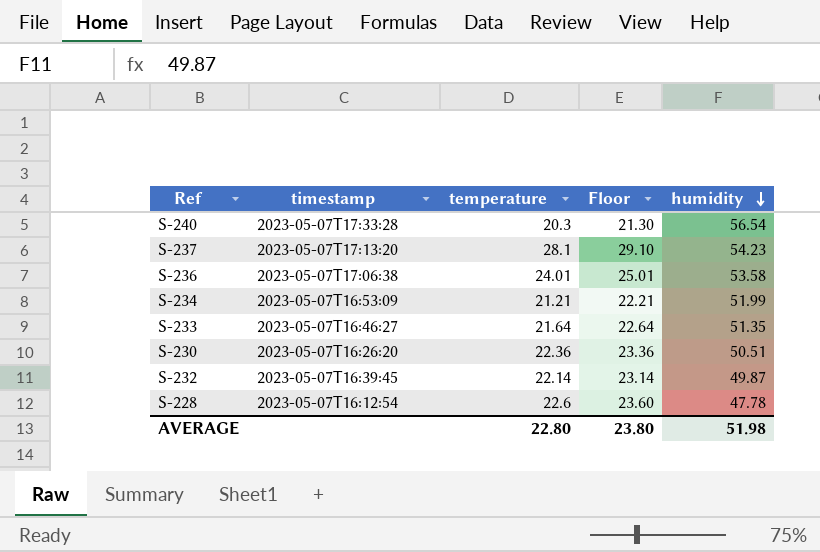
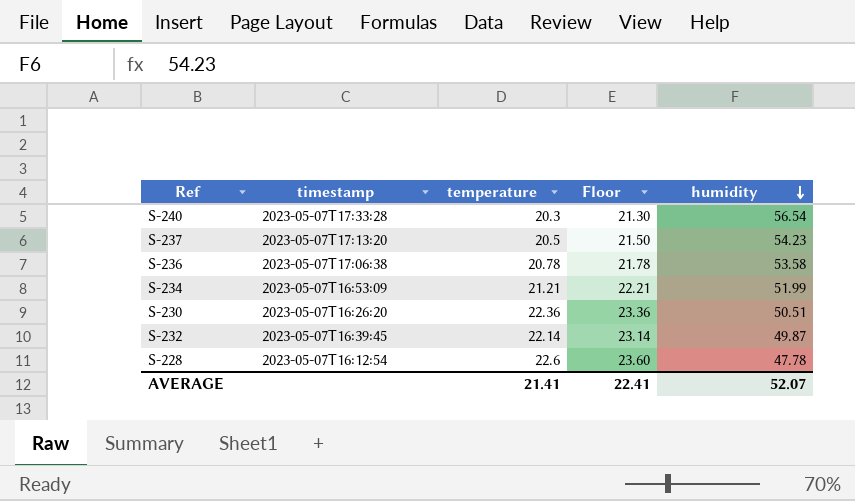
row S-233: 2023-05-07T16:46:27 | 21.64 | 22.64 | 51.35 -> none
S-237 | temperature: 28.1 -> 20.5
S-237 | Floor: 29.10 -> 21.50
S-236 | temperature: 24.01 -> 20.78
S-236 | Floor: 25.01 -> 21.78
AVERAGE | temperature: 22.80 -> 21.41
AVERAGE | Floor: 23.80 -> 22.41
AVERAGE | humidity: 51.98 -> 52.07

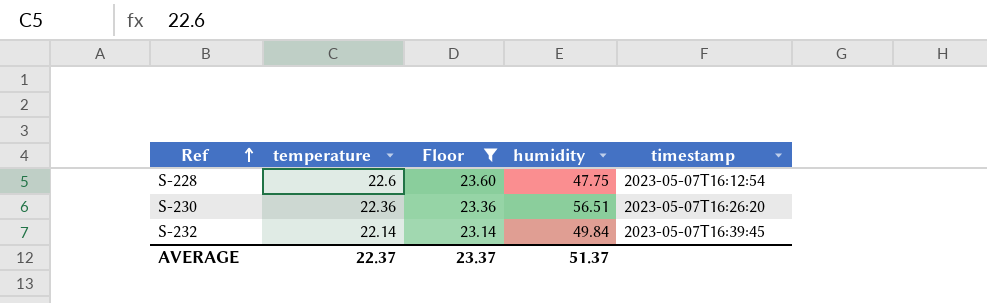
filter: none -> Floor >= 23.14
row order: humidity descending -> Ref ascending
column timestamp | position: 2 -> 5
S-228 | humidity: 47.78 -> 47.75
S-230 | humidity: 50.51 -> 56.51
S-232 | humidity: 49.87 -> 49.84
AVERAGE | temperature: 21.41 -> 22.37
AVERAGE | Floor: 22.41 -> 23.37
AVERAGE | humidity: 52.07 -> 51.37

